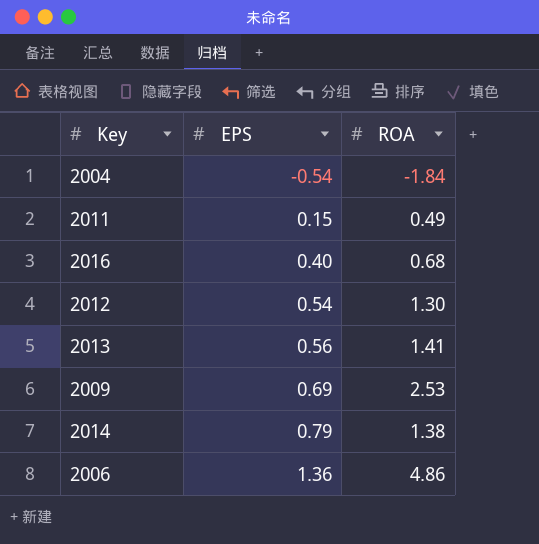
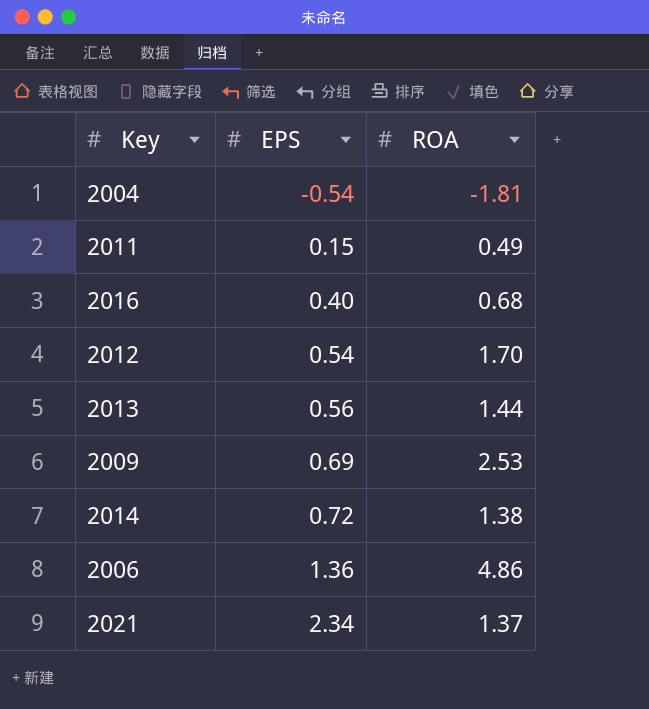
2004 | ROA: -1.84 -> -1.81
2012 | ROA: 1.30 -> 1.70
2013 | ROA: 1.41 -> 1.44
2014 | EPS: 0.79 -> 0.72
row 2021: none -> 2.34 | 1.37

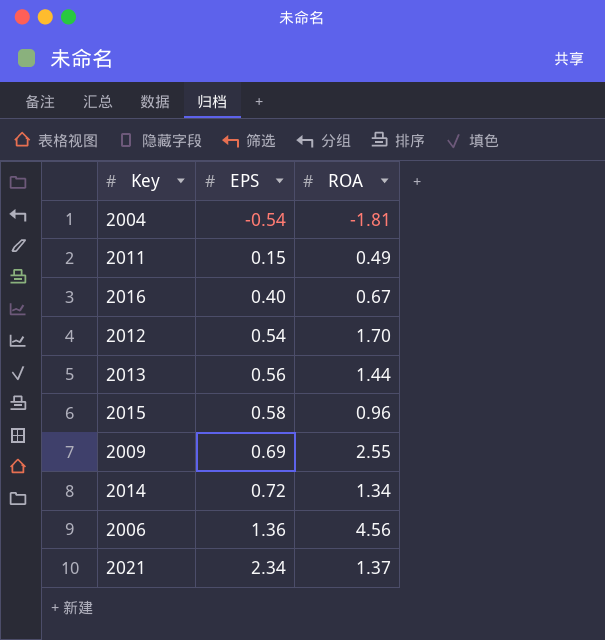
2016 | ROA: 0.68 -> 0.67
row 2015: none -> 0.58 | 0.96
2009 | ROA: 2.53 -> 2.55
2014 | ROA: 1.38 -> 1.34
2006 | ROA: 4.86 -> 4.56

